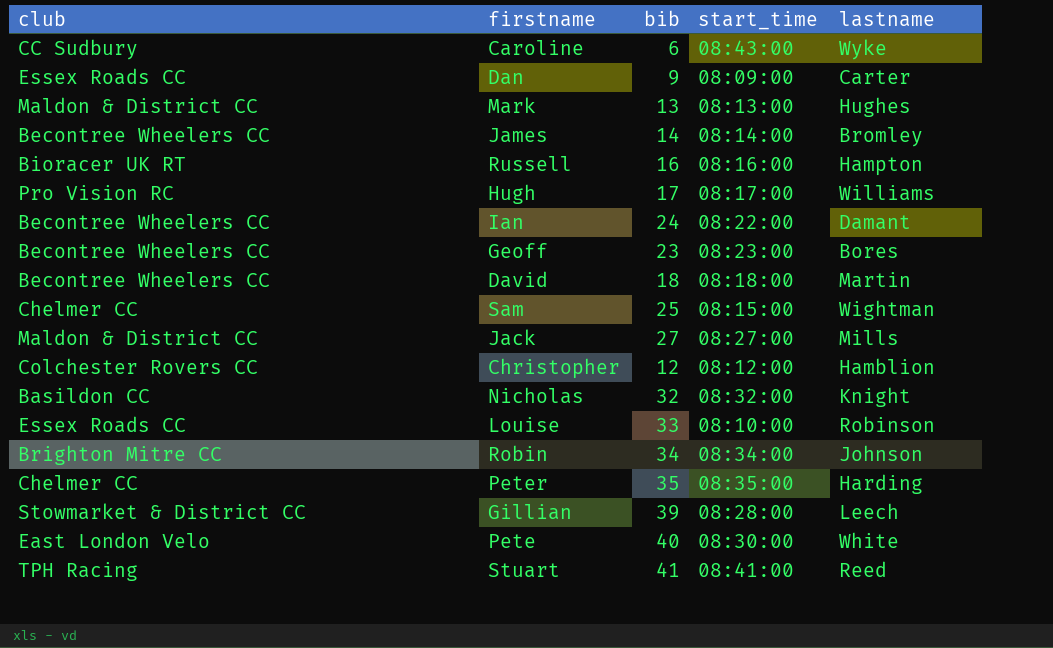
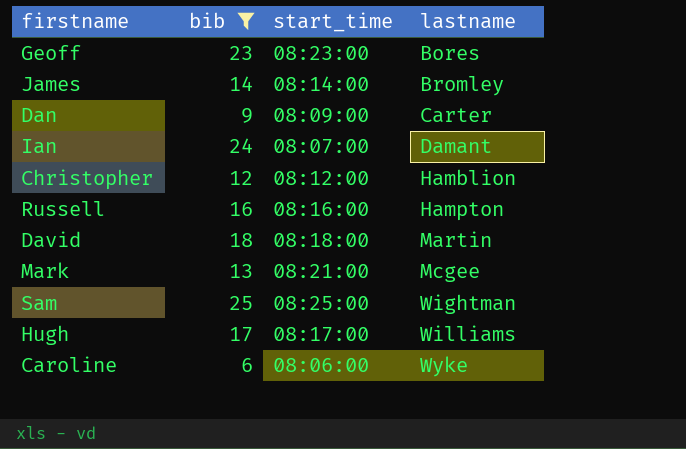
filter: none -> bib <= 25
row order: none -> lastname ascending
column club | position: 1 -> none
Ian | start_time: 08:22:00 -> 08:07:00
Mark | start_time: 08:13:00 -> 08:21:00
Mark | lastname: Hughes -> Mcgee
Sam | start_time: 08:15:00 -> 08:25:00
Caroline | start_time: 08:43:00 -> 08:06:00

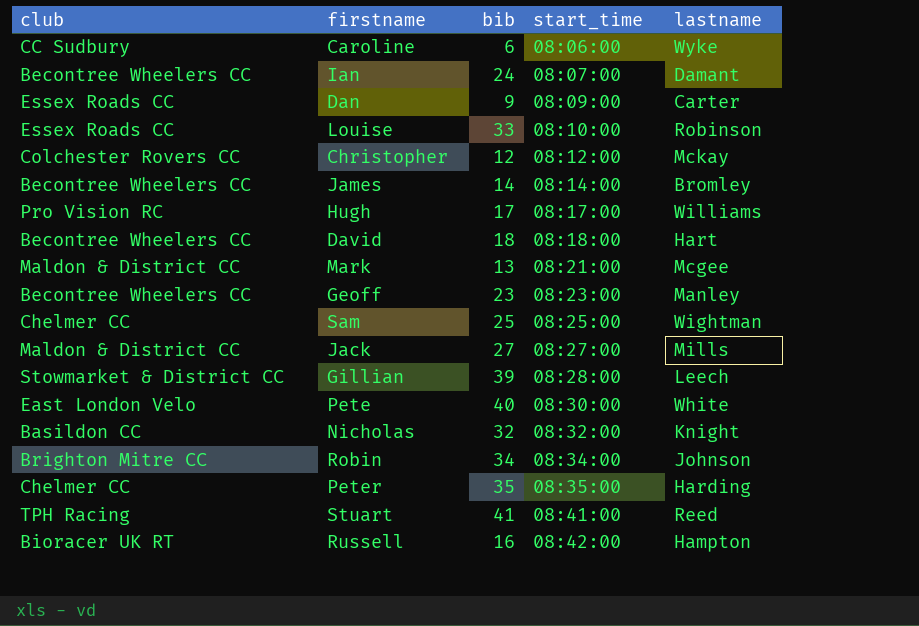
filter: bib <= 25 -> none
row order: lastname ascending -> start_time ascending
column club | position: none -> 1
Christopher | lastname: Hamblion -> Mckay
David | lastname: Martin -> Hart
Geoff | lastname: Bores -> Manley
Russell | start_time: 08:16:00 -> 08:42:00

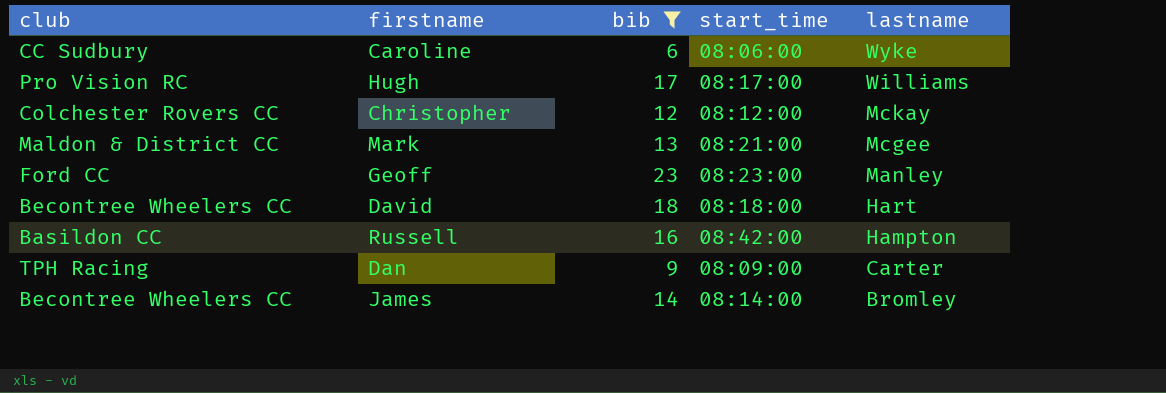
filter: none -> bib <= 23
row order: start_time ascending -> lastname descending
Geoff | club: Becontree Wheelers CC -> Ford CC
Russell | club: Bioracer UK RT -> Basildon CC
Dan | club: Essex Roads CC -> TPH Racing

